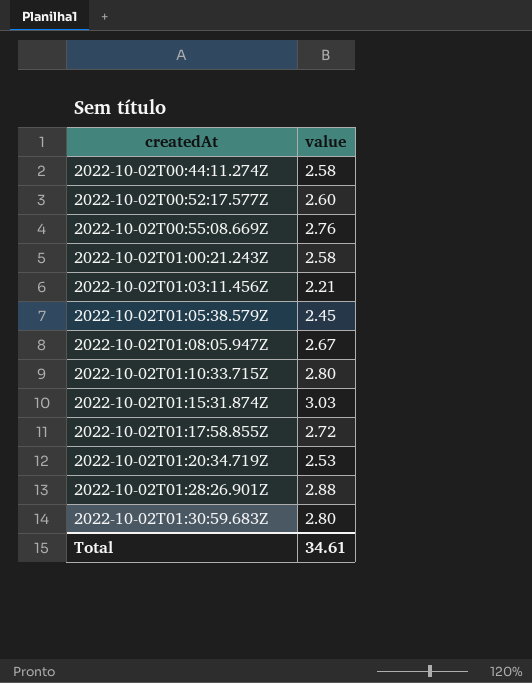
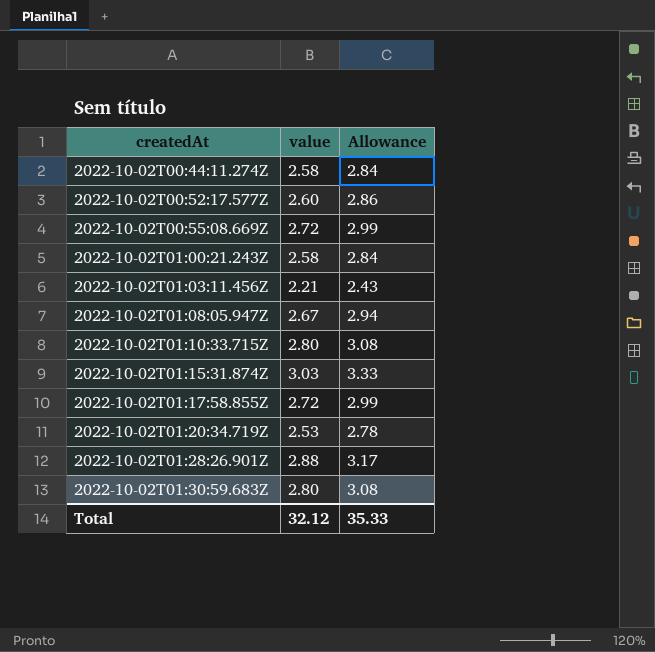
column Allowance | formula: none -> [value] * 1.1
row 2022-10-02T01:05:38.579Z: 2.45 -> none
2022-10-02T00:55:08.669Z | value: 2.76 -> 2.72
Total | value: 34.61 -> 32.12

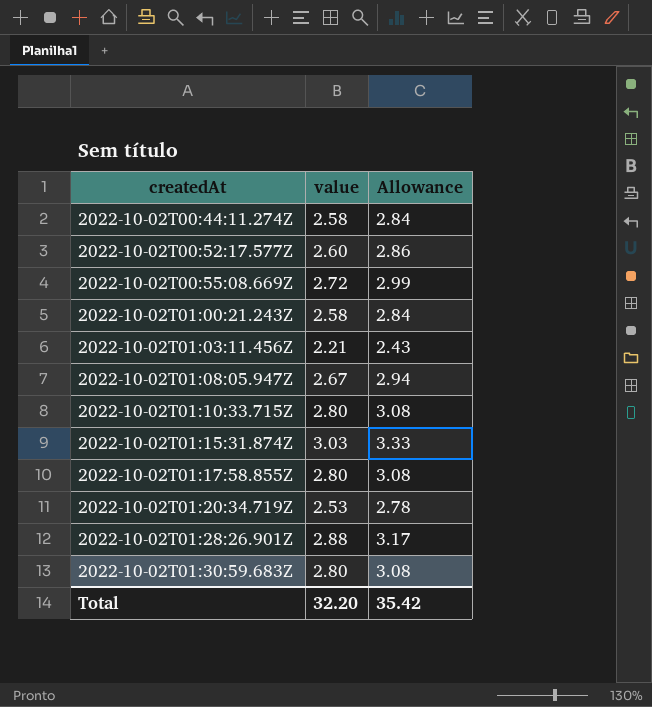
2022-10-02T01:17:58.855Z | value: 2.72 -> 2.80
2022-10-02T01:17:58.855Z | Allowance: 2.99 -> 3.08
Total | value: 32.12 -> 32.20
Total | Allowance: 35.33 -> 35.42

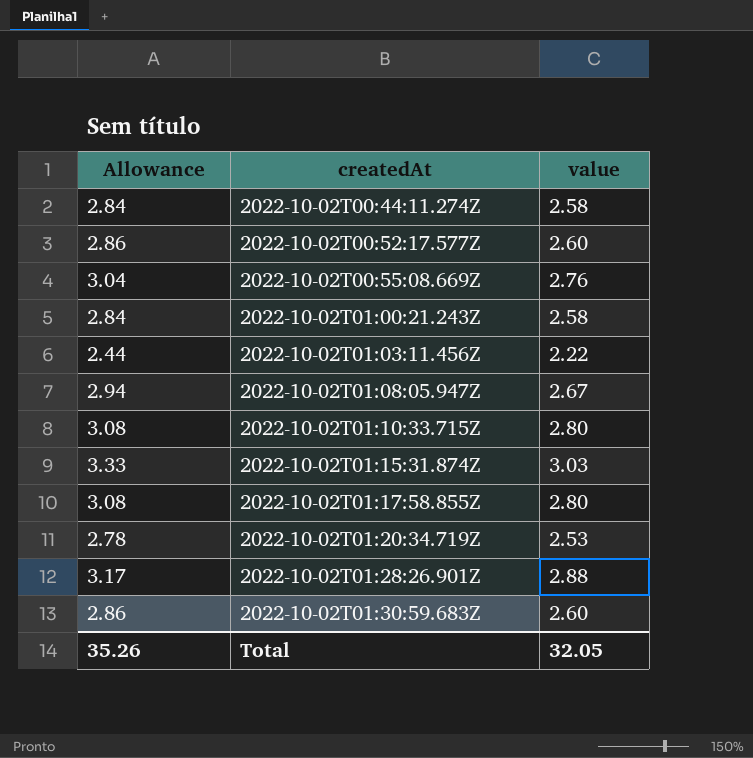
column Allowance | position: 3 -> 1
2022-10-02T00:55:08.669Z | Allowance: 2.99 -> 3.04
2022-10-02T00:55:08.669Z | value: 2.72 -> 2.76
2022-10-02T01:03:11.456Z | Allowance: 2.43 -> 2.44
2022-10-02T01:03:11.456Z | value: 2.21 -> 2.22
2022-10-02T01:30:59.683Z | Allowance: 3.08 -> 2.86
2022-10-02T01:30:59.683Z | value: 2.80 -> 2.60
Total | Allowance: 35.42 -> 35.26
Total | value: 32.20 -> 32.05

